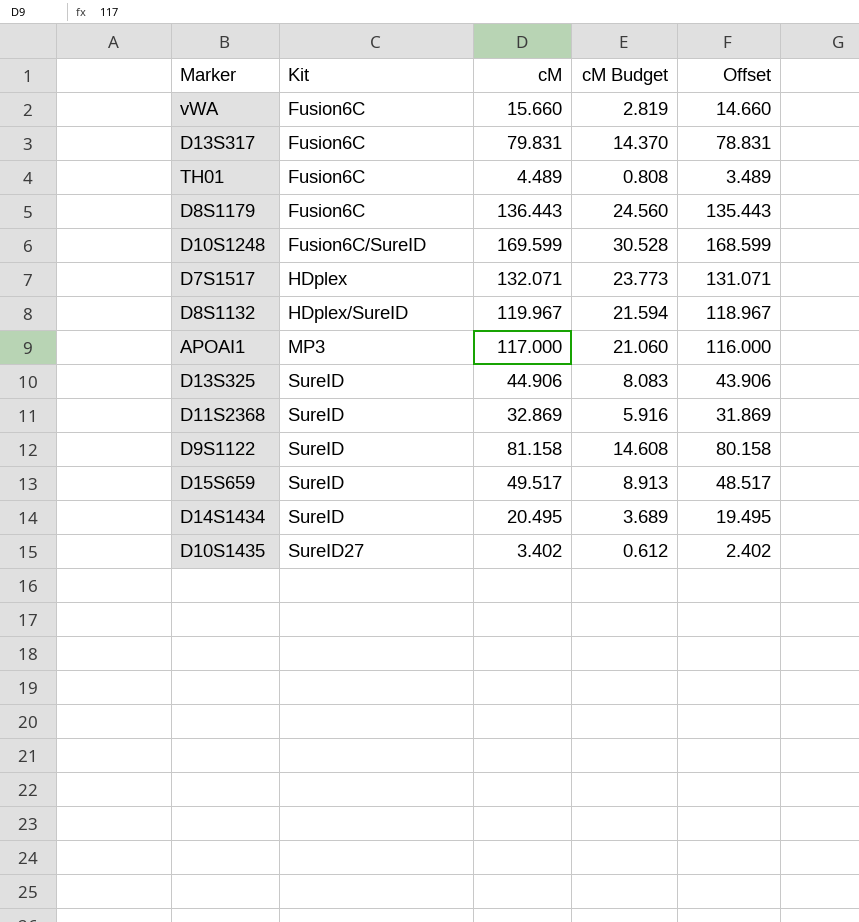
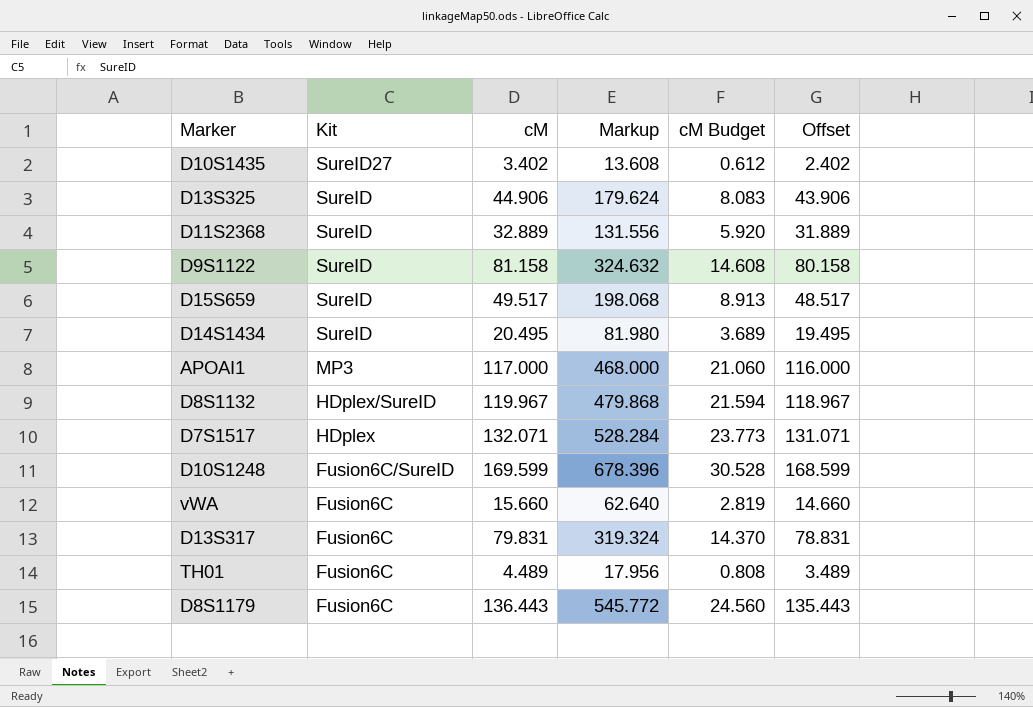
row order: Kit ascending -> Kit descending
column Markup | formula: none -> [cM] * 4
D11S2368 | cM: 32.869 -> 32.889
D11S2368 | cM Budget: 5.916 -> 5.920
D11S2368 | Offset: 31.869 -> 31.889

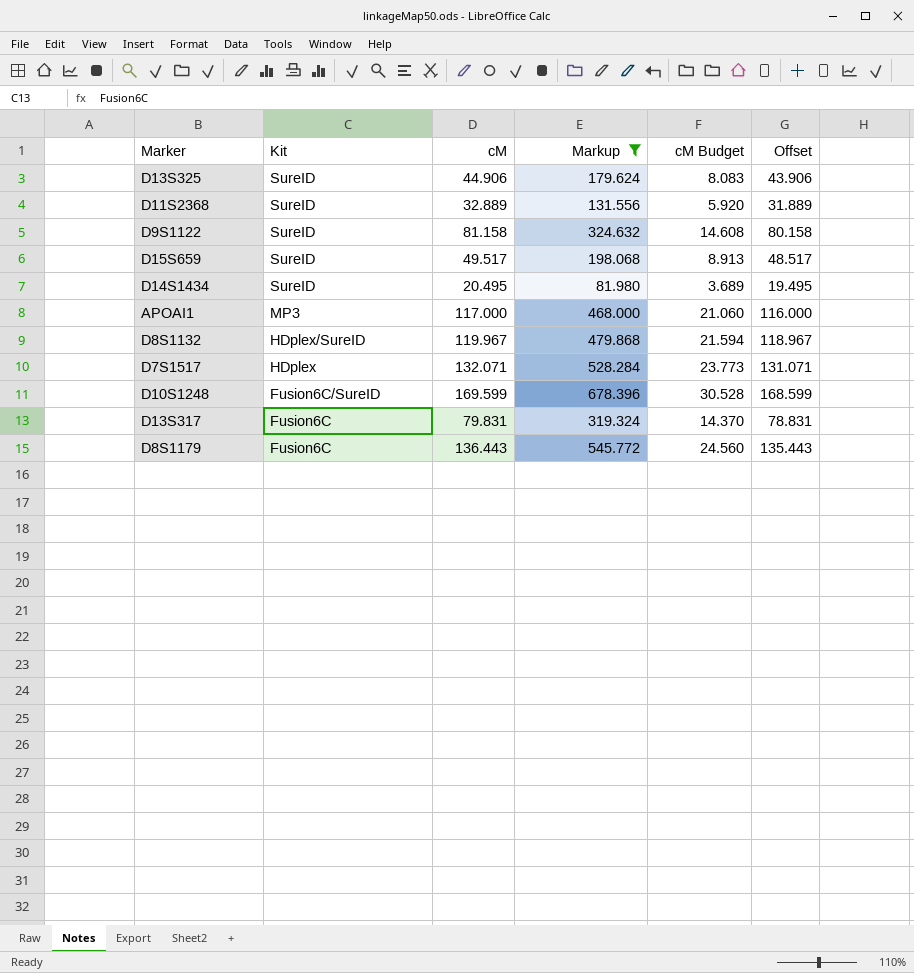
filter: none -> Markup >= 81.980

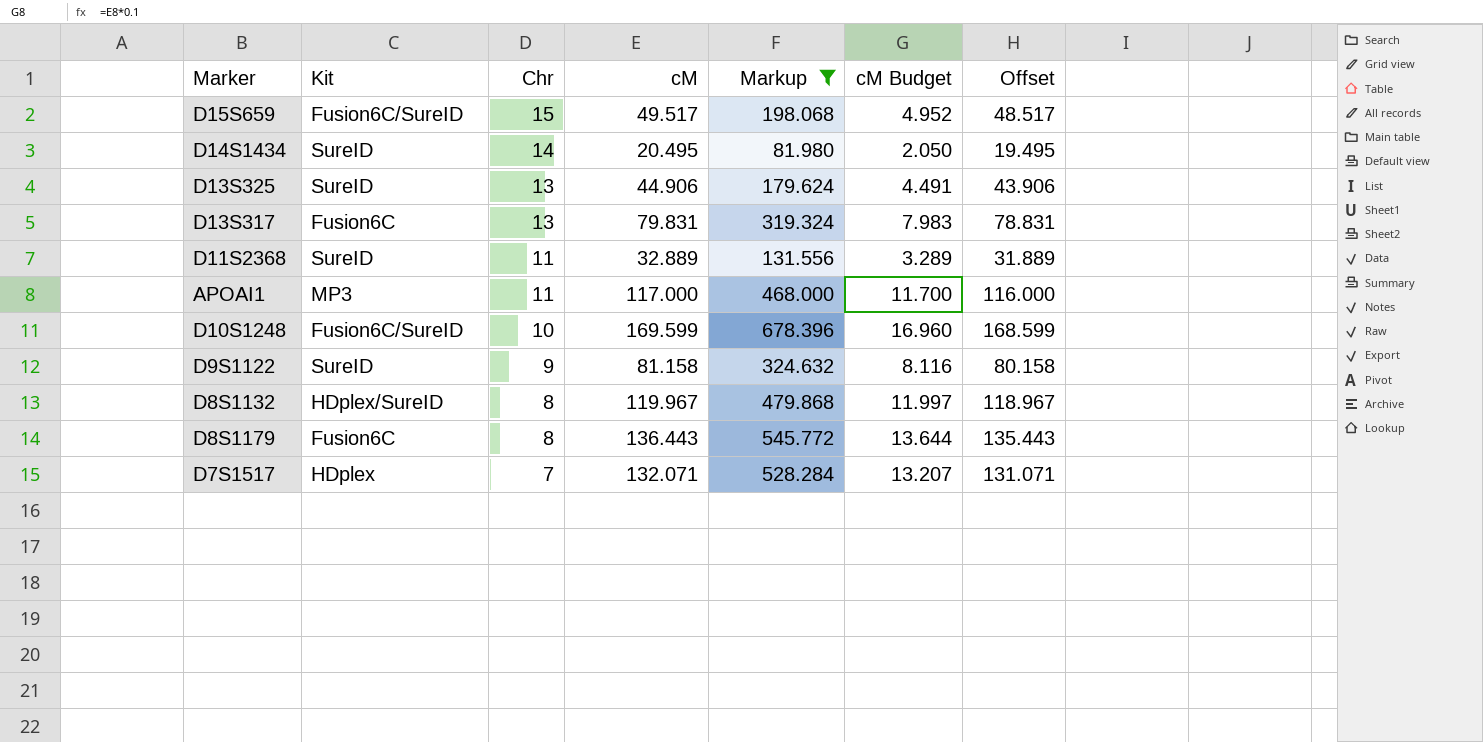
row order: Kit descending -> Chr descending
column Chr | position: none -> 3
column cM Budget | formula: [cM] * 0.18 -> [cM] * 0.1
D15S659 | Kit: SureID -> Fusion6C/SureID

